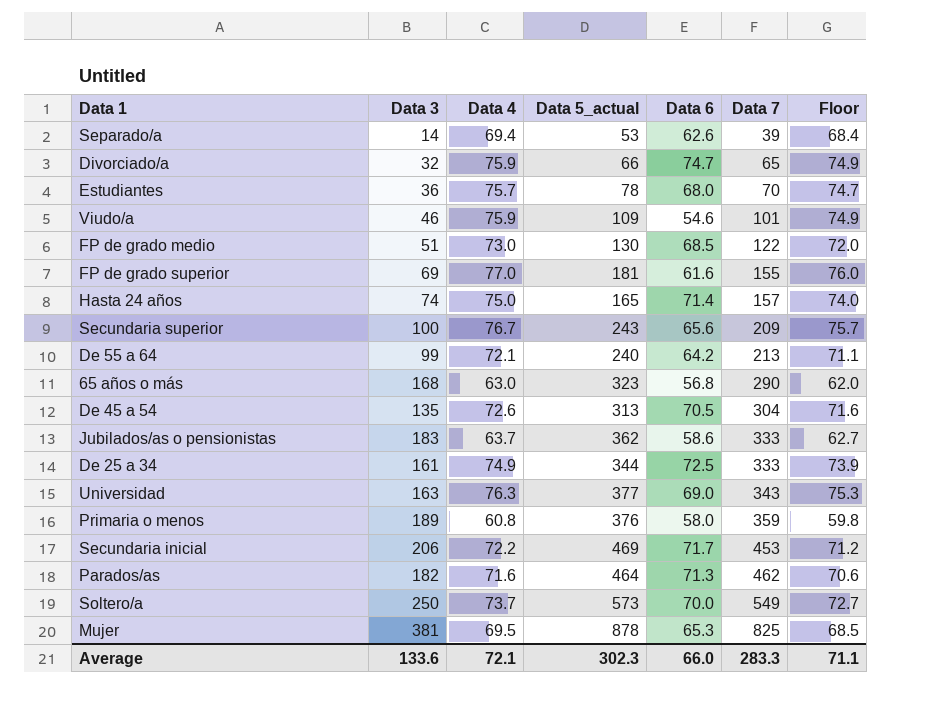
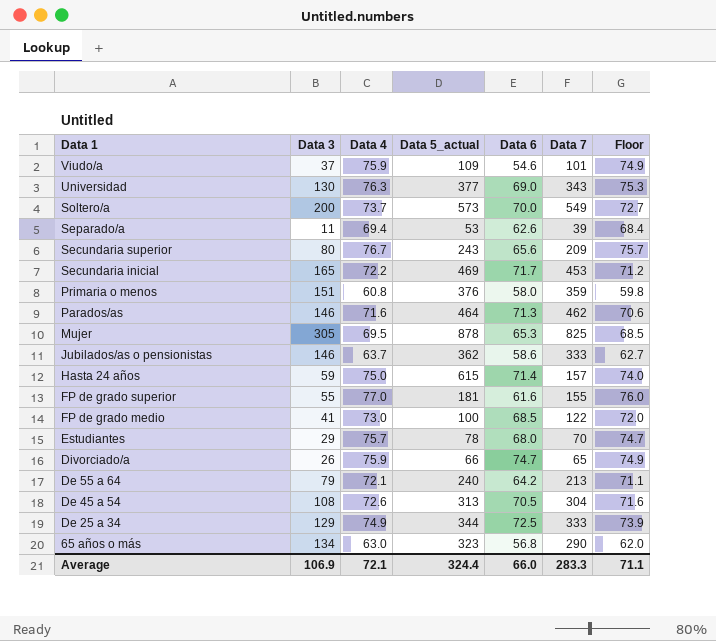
row order: Data 7 ascending -> Data 1 descending
Viudo/a | Data 3: 46 -> 37
Universidad | Data 3: 163 -> 130
Soltero/a | Data 3: 250 -> 200
Separado/a | Data 3: 14 -> 11
Secundaria superior | Data 3: 100 -> 80
Secundaria inicial | Data 3: 206 -> 165
Primaria o menos | Data 3: 189 -> 151
Parados/as | Data 3: 182 -> 146
Mujer | Data 3: 381 -> 305
Jubilados/as o pensionistas | Data 3: 183 -> 146
Hasta 24 años | Data 3: 74 -> 59
Hasta 24 años | Data 5_actual: 165 -> 615
FP de grado superior | Data 3: 69 -> 55
FP de grado medio | Data 3: 51 -> 41
FP de grado medio | Data 5_actual: 130 -> 100
Estudiantes | Data 3: 36 -> 29
Divorciado/a | Data 3: 32 -> 26
De 55 a 64 | Data 3: 99 -> 79
De 45 a 54 | Data 3: 135 -> 108
De 25 a 34 | Data 3: 161 -> 129
65 años o más | Data 3: 168 -> 134
Average | Data 3: 133.6 -> 106.9
Average | Data 5_actual: 302.3 -> 324.4

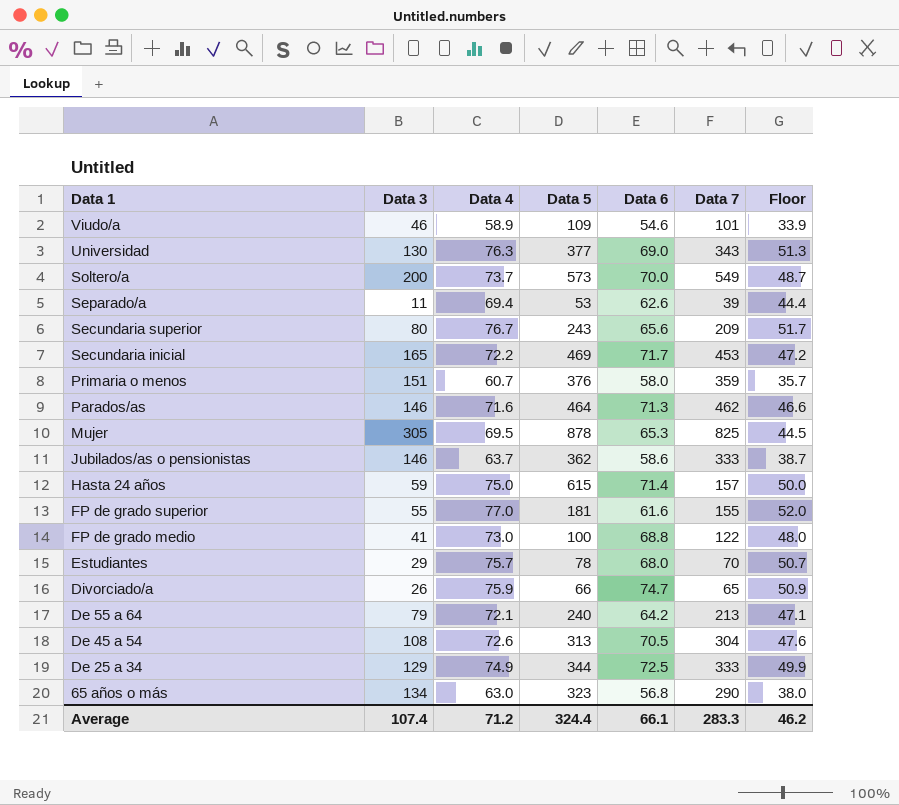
column name: Data 5_actual -> Data 5
column Floor | formula: [Data 4] - 1 -> [Data 4] - 25
Viudo/a | Data 3: 37 -> 46
Viudo/a | Data 4: 75.9 -> 58.9
Primaria o menos | Data 4: 60.8 -> 60.7
FP de grado medio | Data 6: 68.5 -> 68.8
Average | Data 3: 106.9 -> 107.4
Average | Data 4: 72.1 -> 71.2
Average | Data 6: 66.0 -> 66.1
Average | Floor: 71.1 -> 46.2

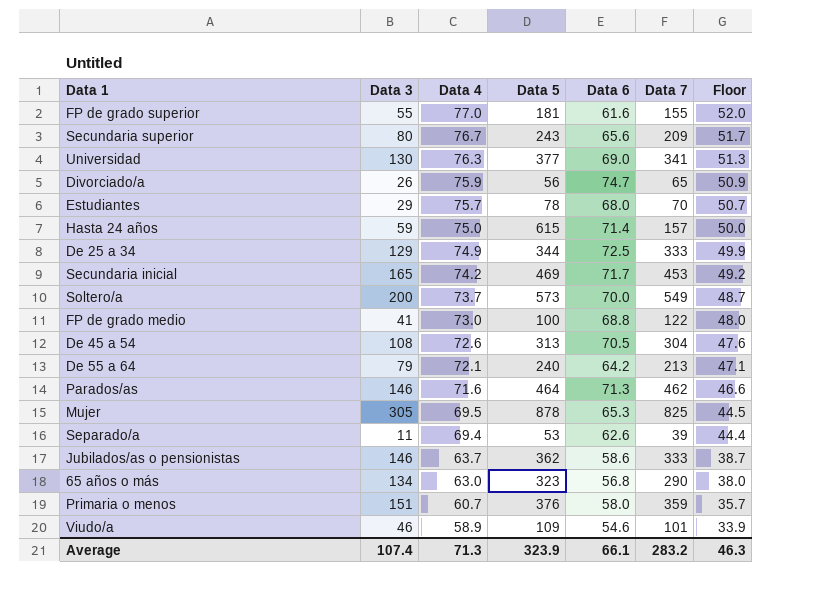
row order: Data 1 descending -> Data 4 descending
Universidad | Data 7: 343 -> 341
Divorciado/a | Data 5: 66 -> 56
Secundaria inicial | Data 4: 72.2 -> 74.2
Secundaria inicial | Floor: 47.2 -> 49.2
Average | Data 4: 71.2 -> 71.3
Average | Data 5: 324.4 -> 323.9
Average | Data 7: 283.3 -> 283.2
Average | Floor: 46.2 -> 46.3

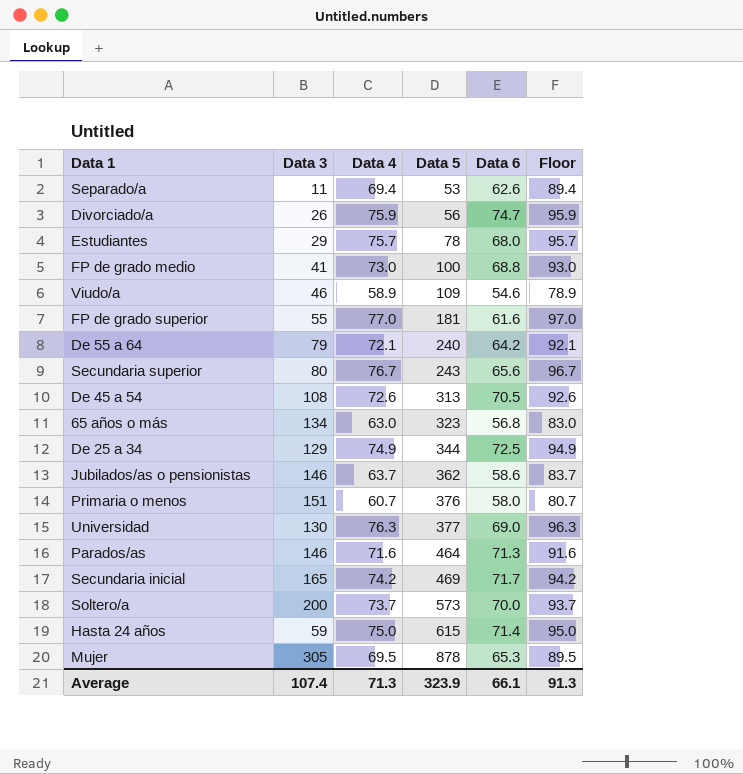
row order: Data 4 descending -> Data 5 ascending
column Data 7 | position: 6 -> none
column Floor | formula: [Data 4] - 25 -> [Data 4] + 20
Average | Floor: 46.3 -> 91.3

